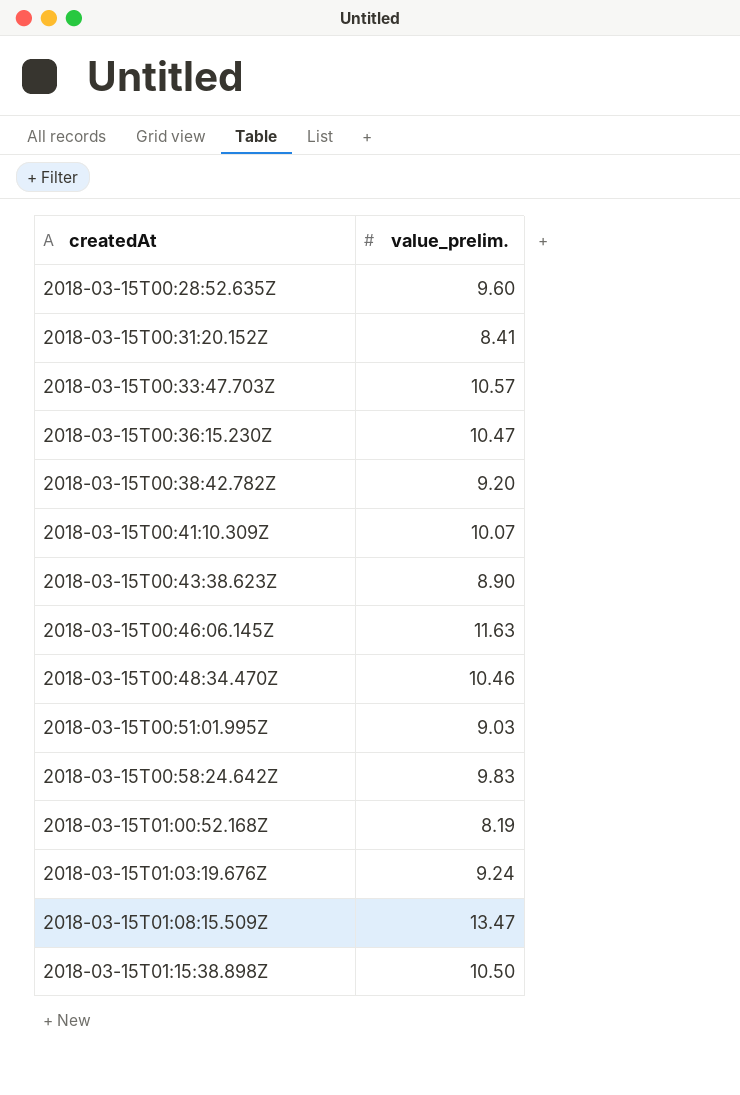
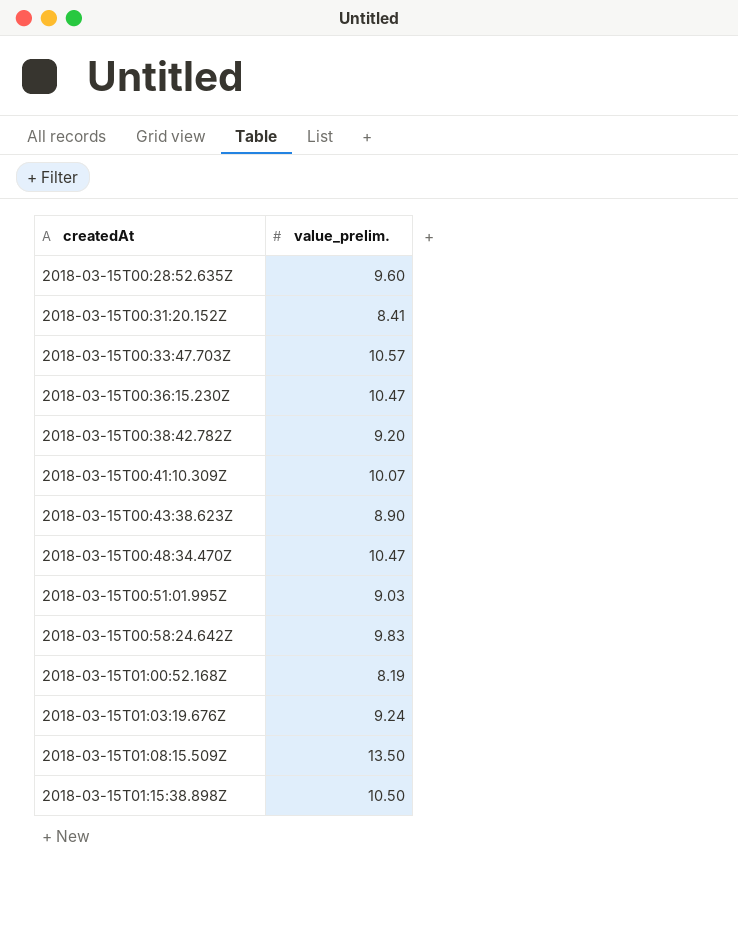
row 2018-03-15T00:46:06.145Z: 11.63 -> none
2018-03-15T00:48:34.470Z | value_prelim.: 10.46 -> 10.47
2018-03-15T01:08:15.509Z | value_prelim.: 13.47 -> 13.50

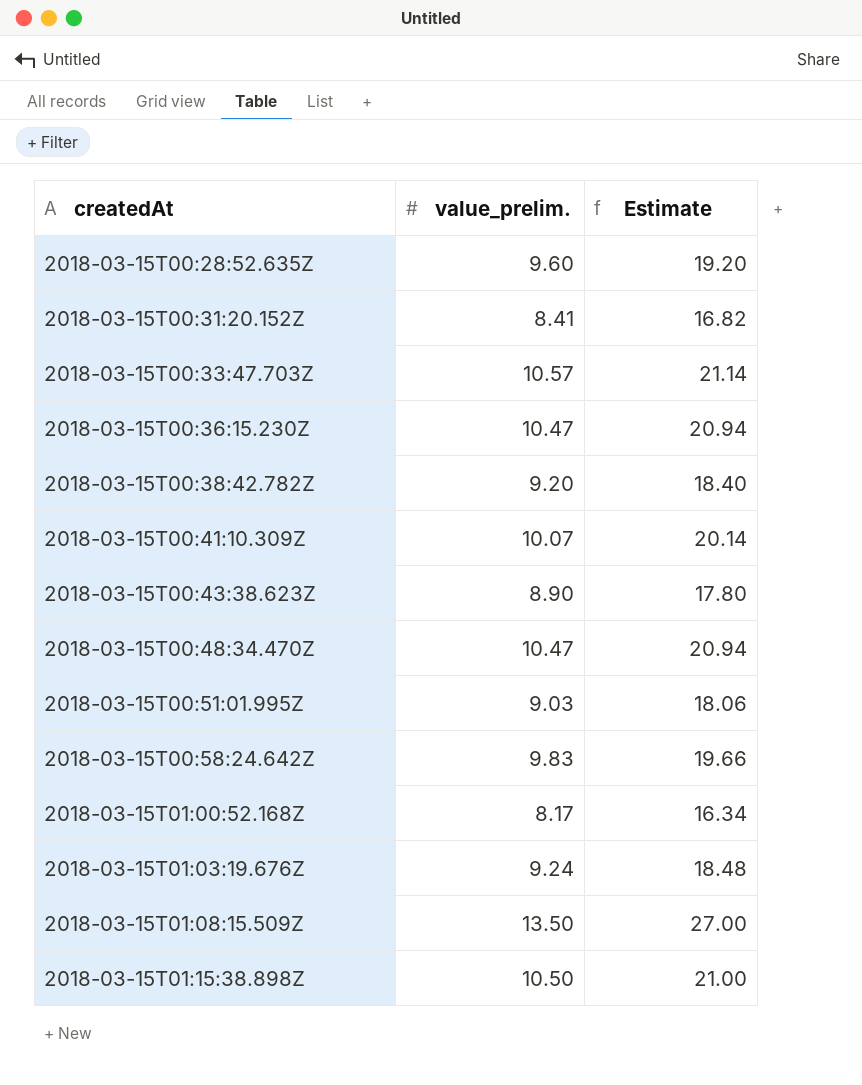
column Estimate | formula: none -> [value_prelim.] * 2
2018-03-15T01:00:52.168Z | value_prelim.: 8.19 -> 8.17

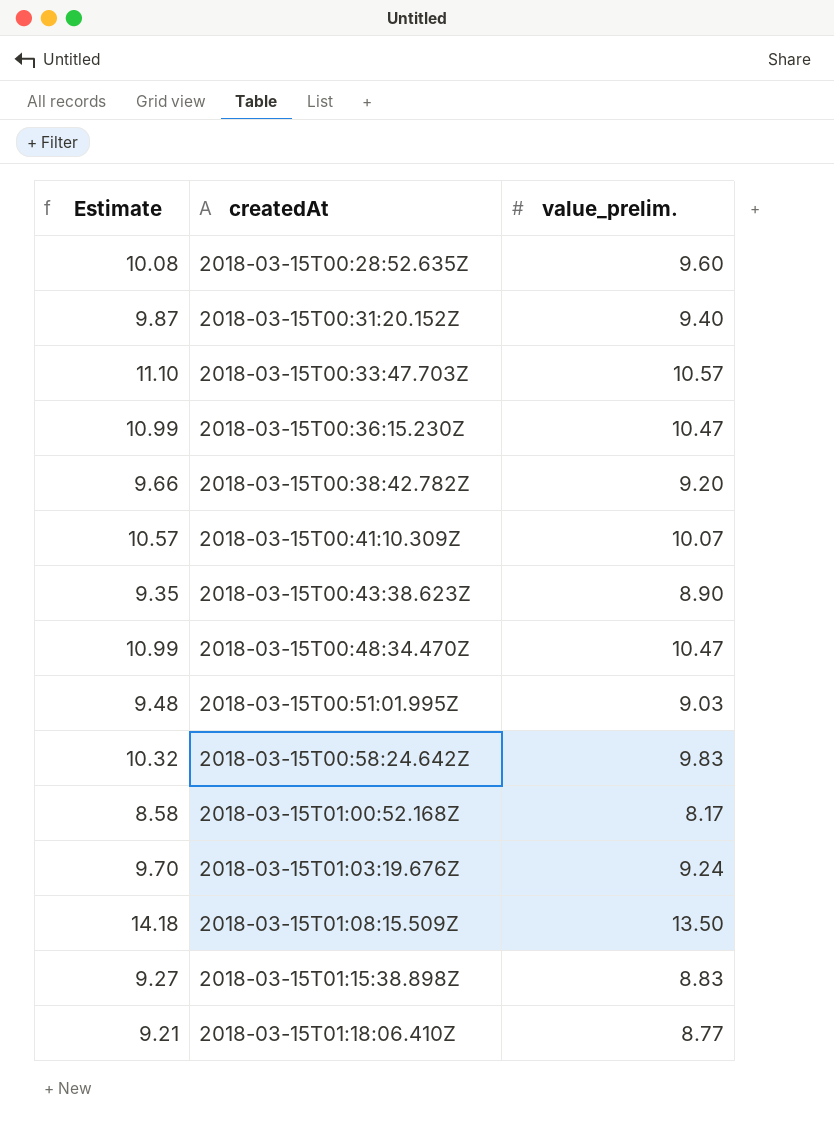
column Estimate | formula: [value_prelim.] * 2 -> [value_prelim.] * 1.05
column Estimate | position: 3 -> 1
2018-03-15T00:31:20.152Z | value_prelim.: 8.41 -> 9.40
2018-03-15T01:15:38.898Z | value_prelim.: 10.50 -> 8.83
row 2018-03-15T01:18:06.410Z: none -> 9.21 | 8.77

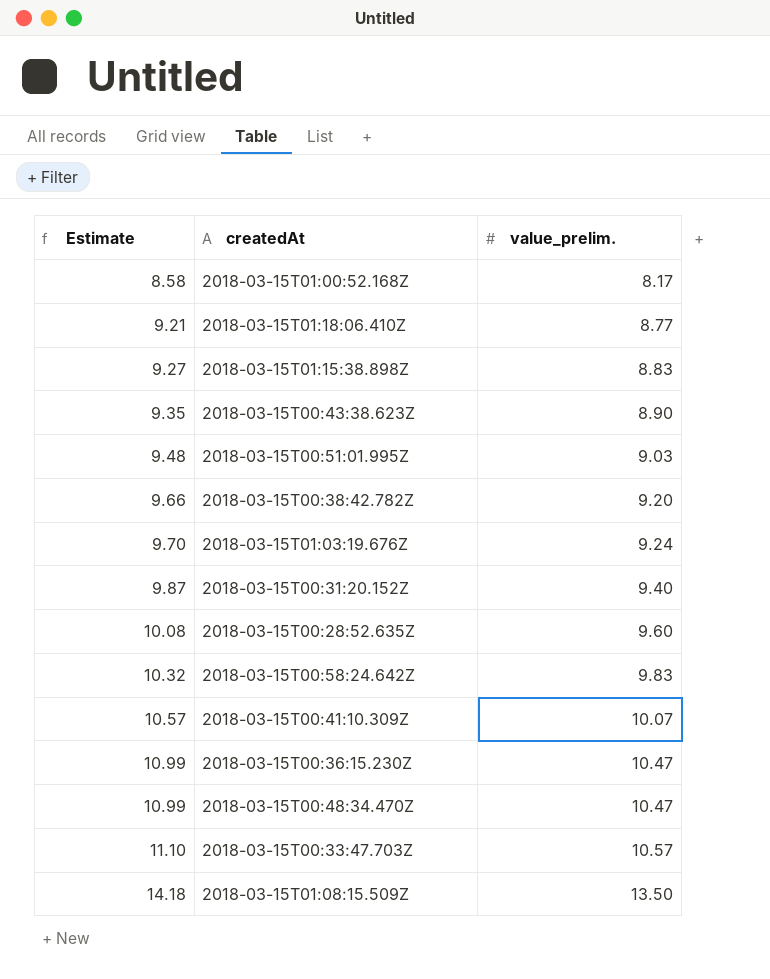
row order: createdAt ascending -> Estimate ascending

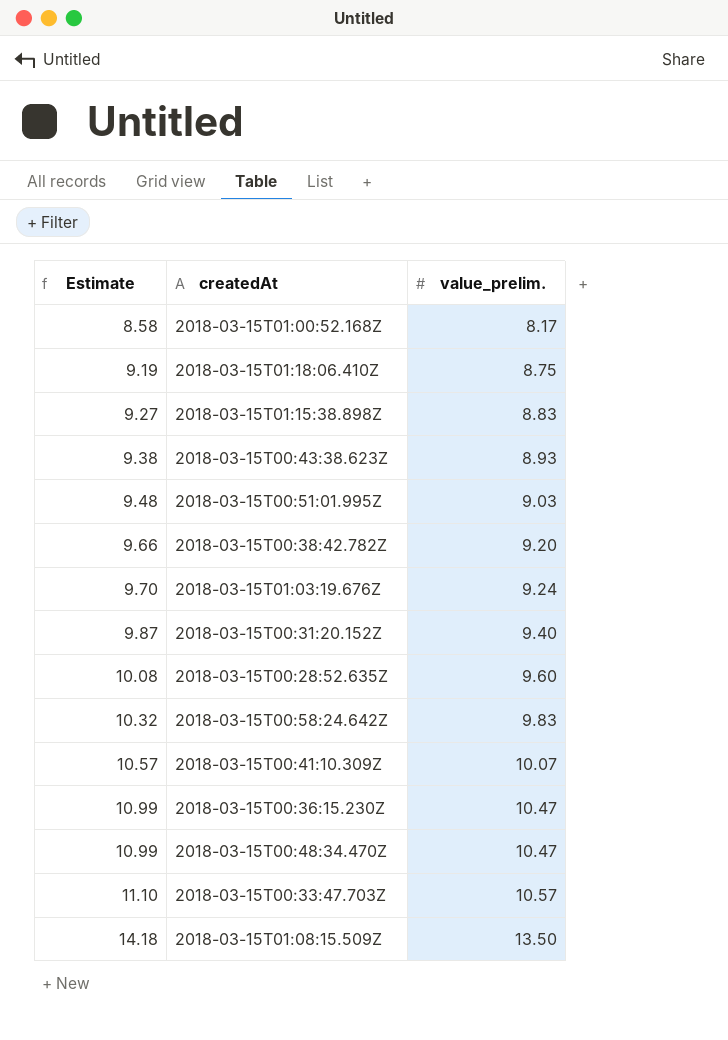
2018-03-15T01:18:06.410Z | Estimate: 9.21 -> 9.19
2018-03-15T01:18:06.410Z | value_prelim.: 8.77 -> 8.75
2018-03-15T00:43:38.623Z | Estimate: 9.35 -> 9.38
2018-03-15T00:43:38.623Z | value_prelim.: 8.90 -> 8.93

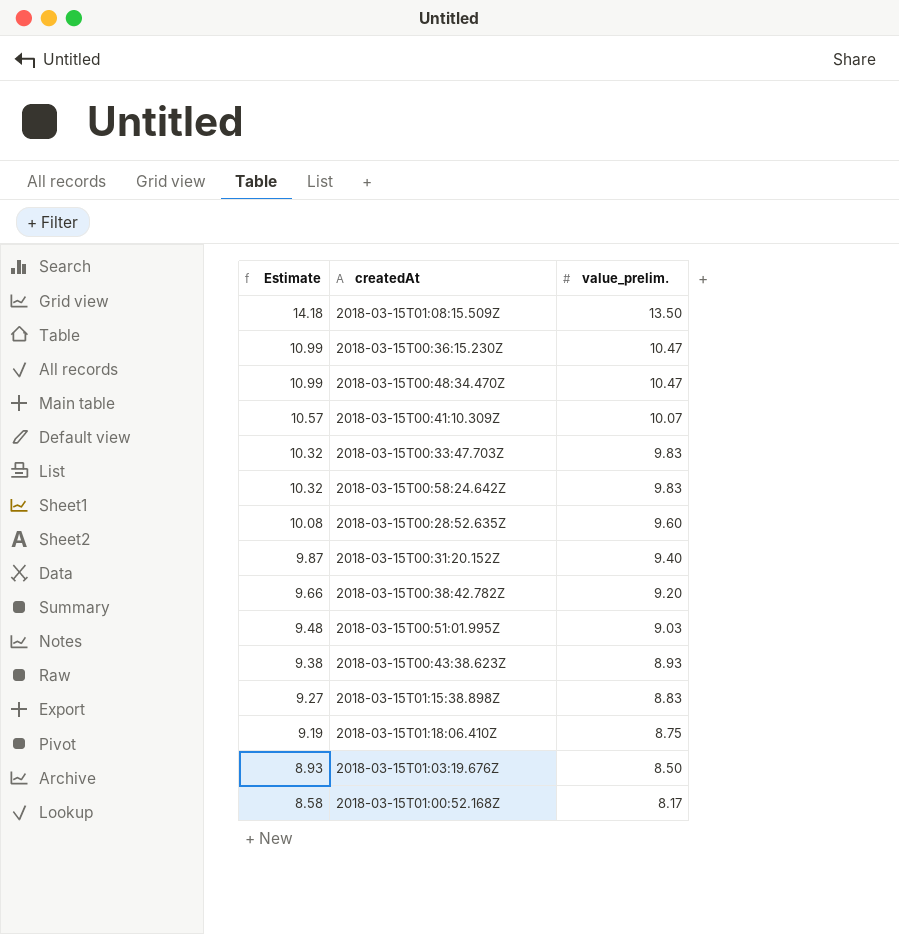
row order: Estimate ascending -> Estimate descending
2018-03-15T00:33:47.703Z | Estimate: 11.10 -> 10.32
2018-03-15T00:33:47.703Z | value_prelim.: 10.57 -> 9.83
2018-03-15T01:03:19.676Z | Estimate: 9.70 -> 8.93
2018-03-15T01:03:19.676Z | value_prelim.: 9.24 -> 8.50

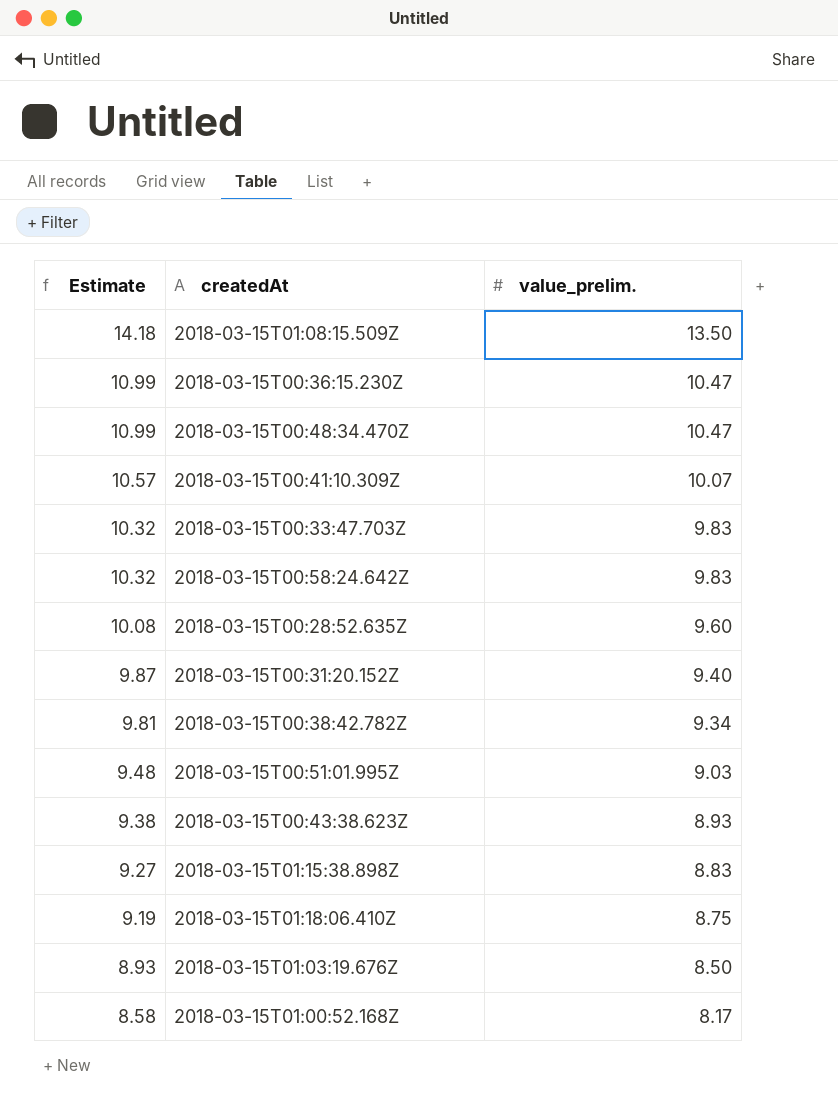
2018-03-15T00:38:42.782Z | Estimate: 9.66 -> 9.81
2018-03-15T00:38:42.782Z | value_prelim.: 9.20 -> 9.34

